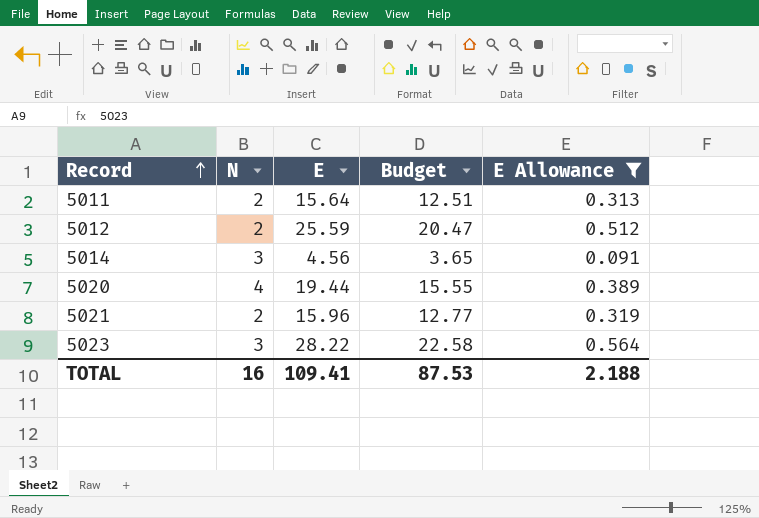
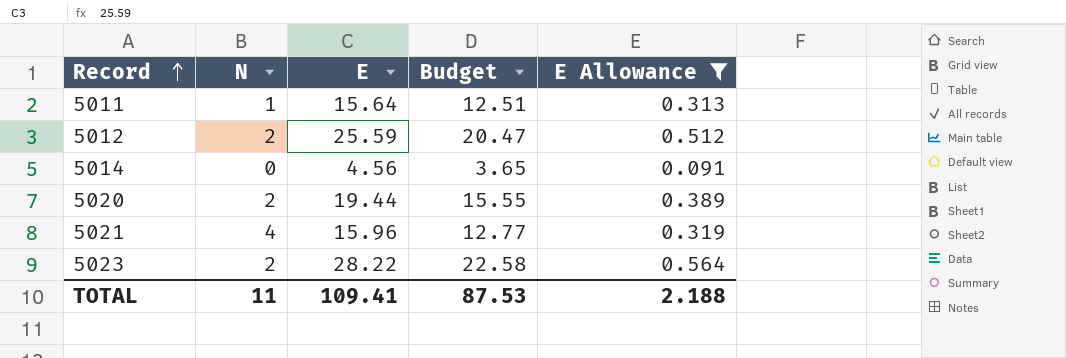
5011 | N: 2 -> 1
5014 | N: 3 -> 0
5020 | N: 4 -> 2
5021 | N: 2 -> 4
5023 | N: 3 -> 2
TOTAL | N: 16 -> 11

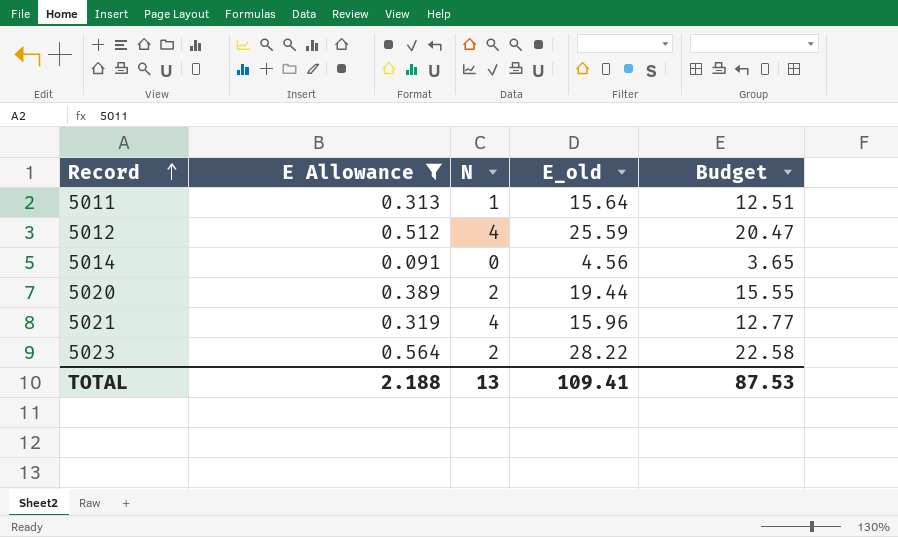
column E Allowance | position: 5 -> 2
column name: E -> E_old
5012 | N: 2 -> 4
TOTAL | N: 11 -> 13

